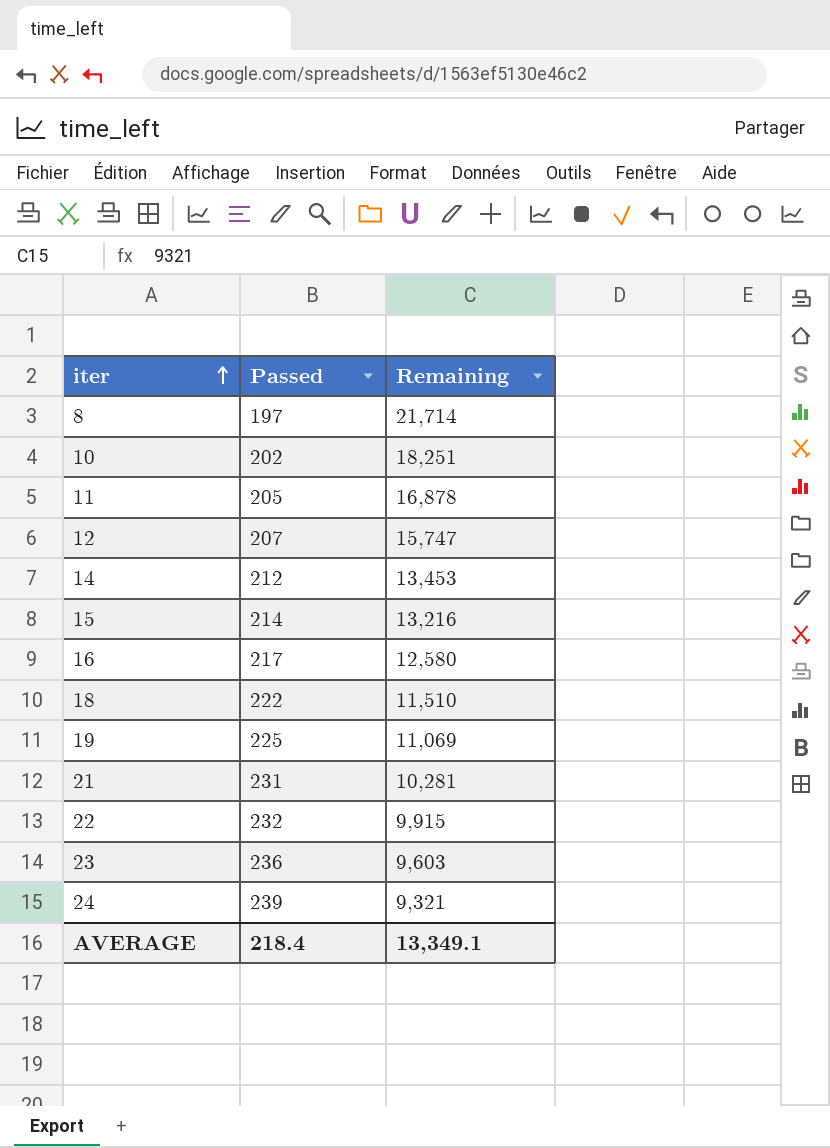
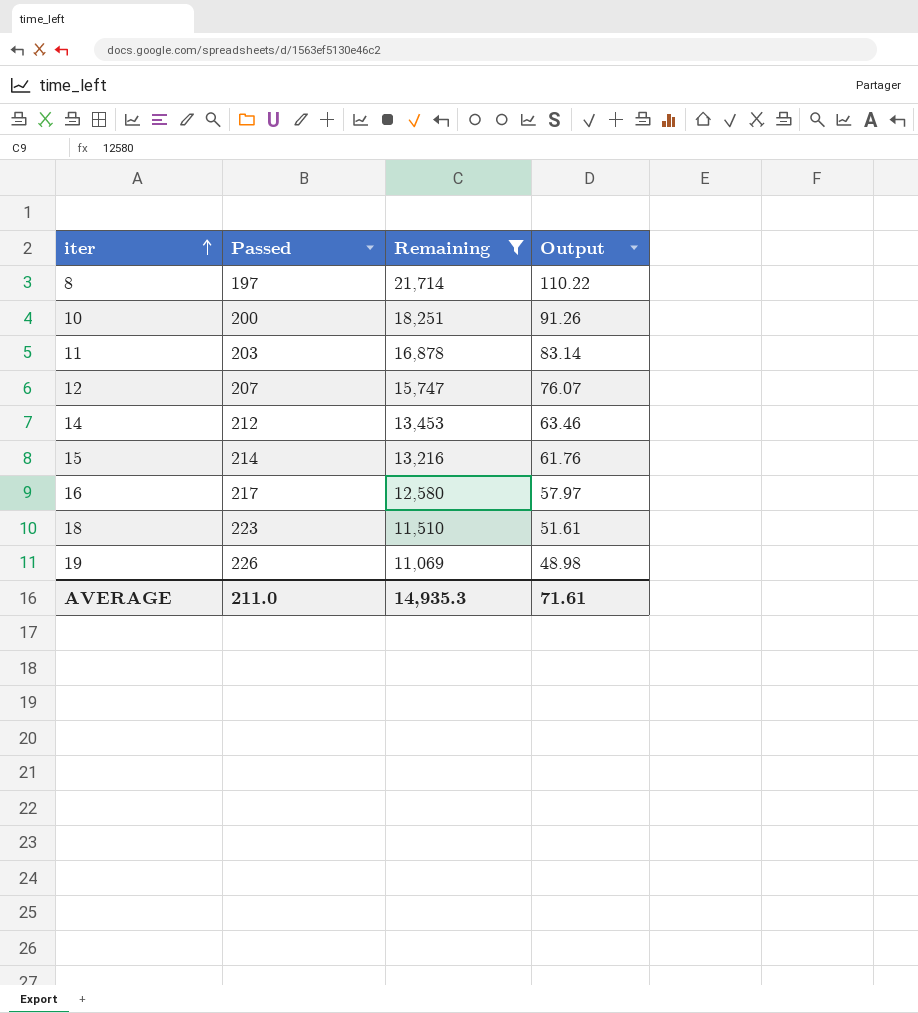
filter: none -> Remaining >= 11,069
column Output | formula: none -> [Remaining] / [Passed]
10 | Passed: 202 -> 200
11 | Passed: 205 -> 203
18 | Passed: 222 -> 223
19 | Passed: 225 -> 226
AVERAGE | Passed: 218.4 -> 211.0
AVERAGE | Remaining: 13,349.1 -> 14,935.3

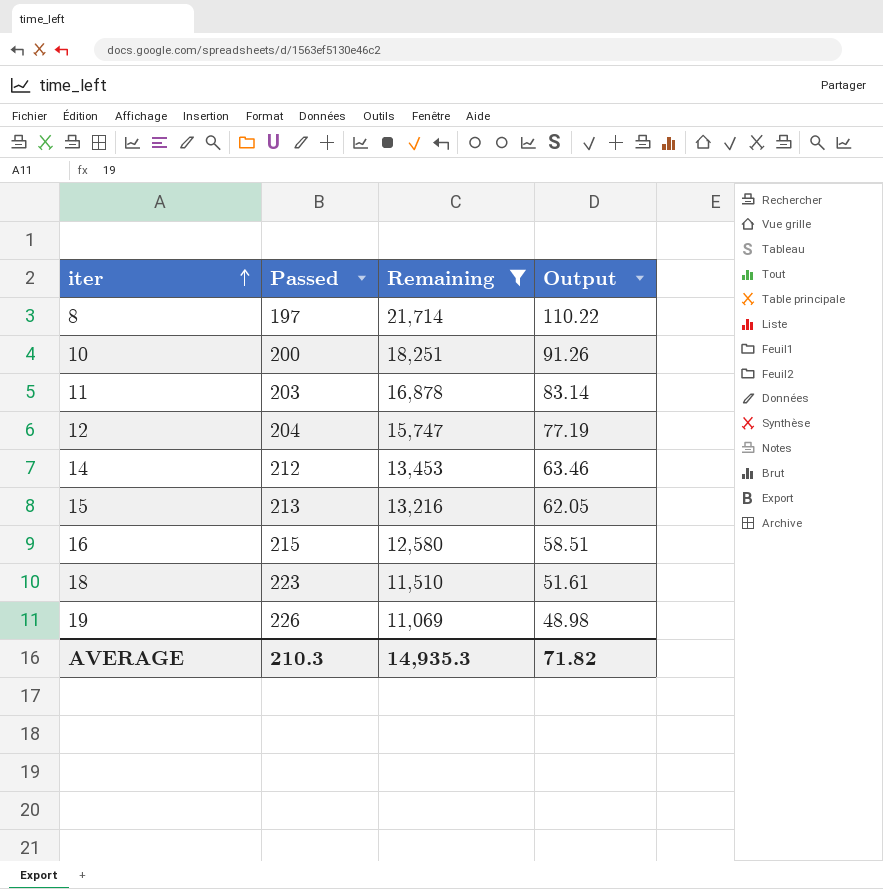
12 | Passed: 207 -> 204
12 | Output: 76.07 -> 77.19
15 | Passed: 214 -> 213
15 | Output: 61.76 -> 62.05
16 | Passed: 217 -> 215
16 | Output: 57.97 -> 58.51
AVERAGE | Passed: 211.0 -> 210.3
AVERAGE | Output: 71.61 -> 71.82

